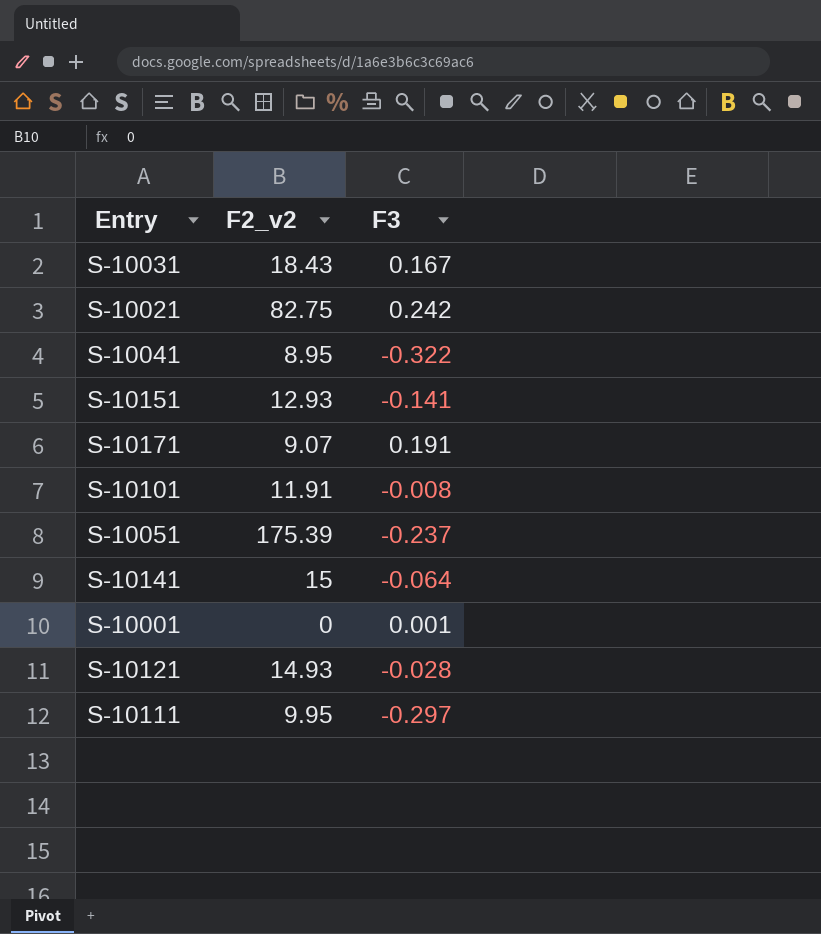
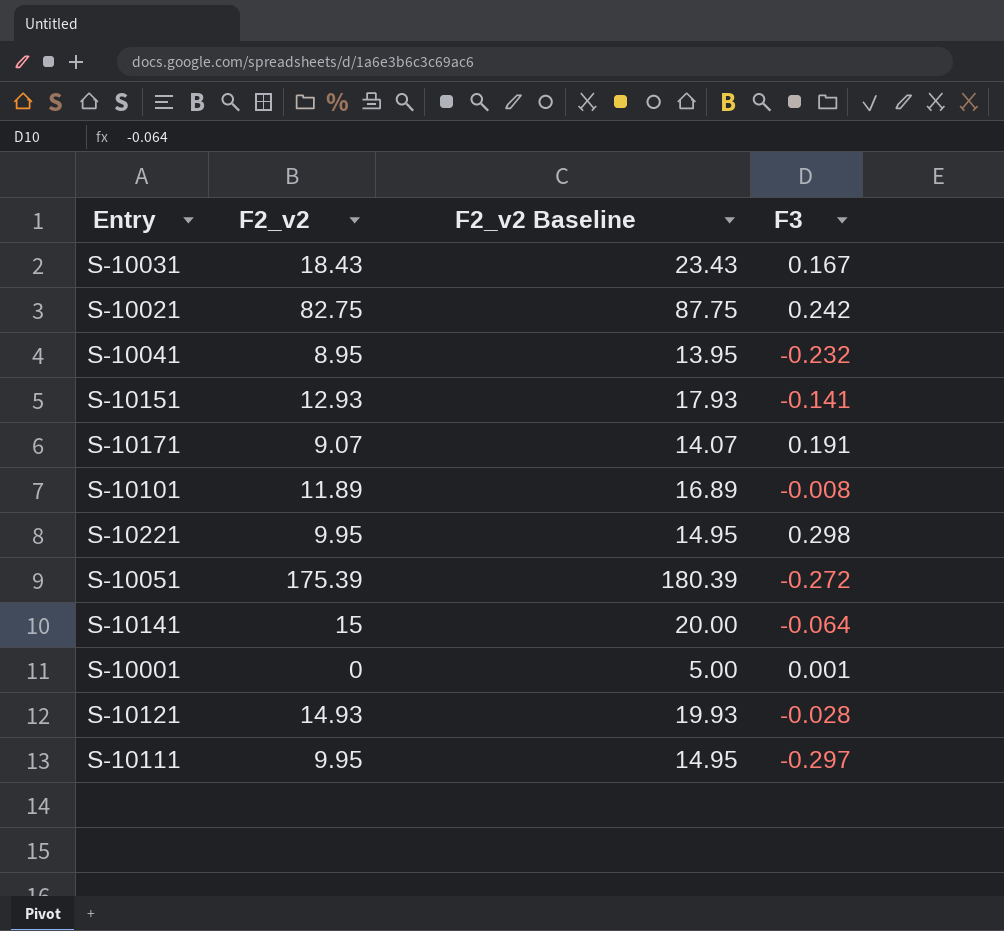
column F2_v2 Baseline | formula: none -> [F2_v2] + 5
S-10041 | F3: -0.322 -> -0.232
S-10101 | F2_v2: 11.91 -> 11.89
row S-10221: none -> 9.95 | 14.95 | 0.298
S-10051 | F3: -0.237 -> -0.272

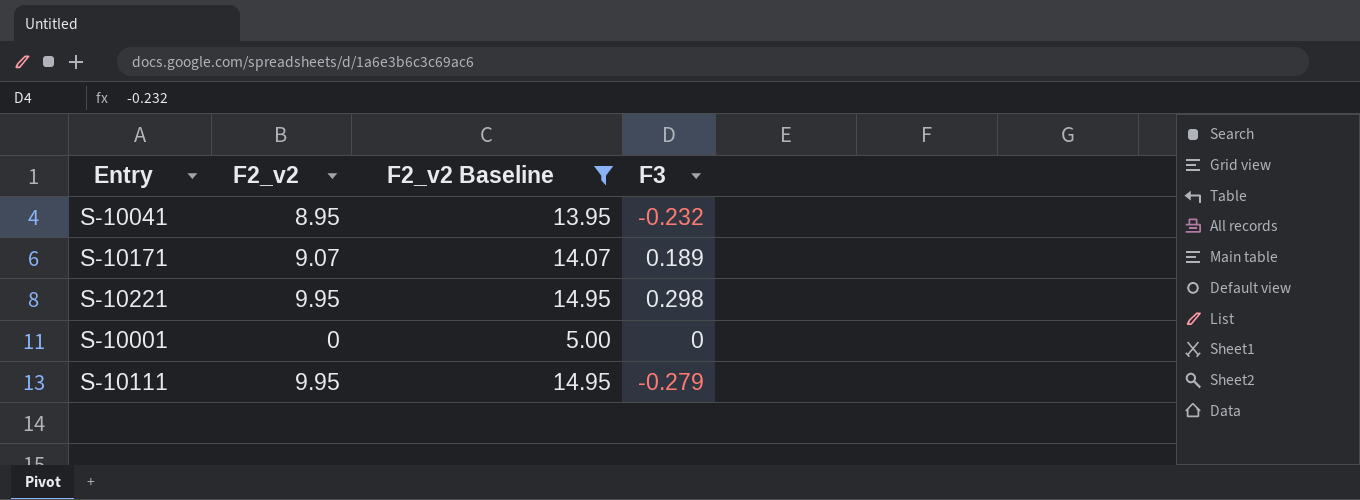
filter: none -> F2_v2 Baseline <= 14.95
S-10171 | F3: 0.191 -> 0.189
S-10001 | F3: 0.001 -> 0
S-10111 | F3: -0.297 -> -0.279

